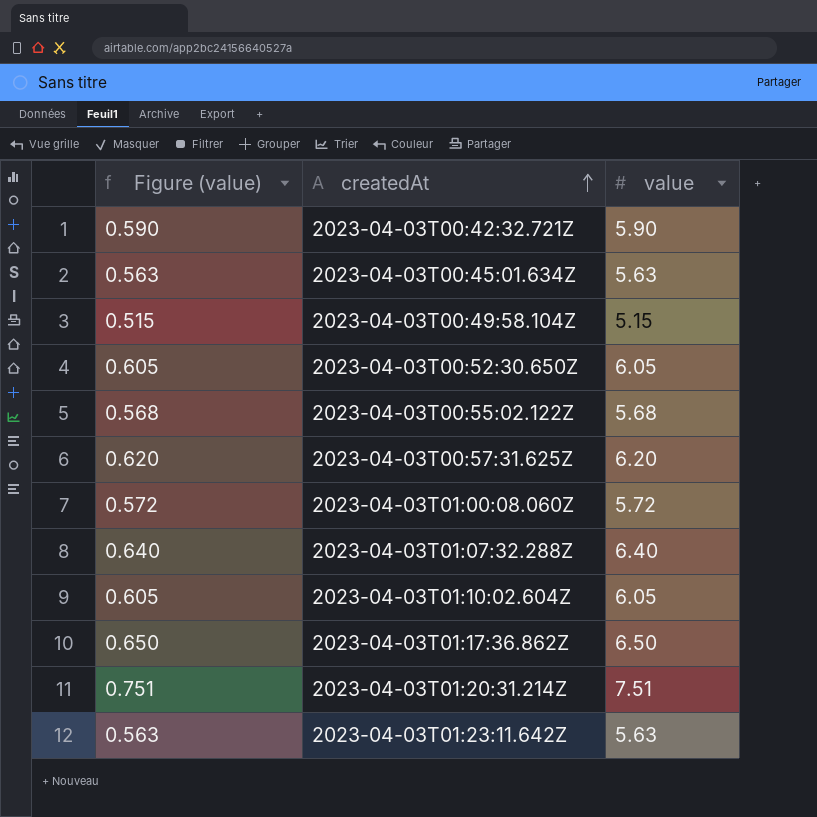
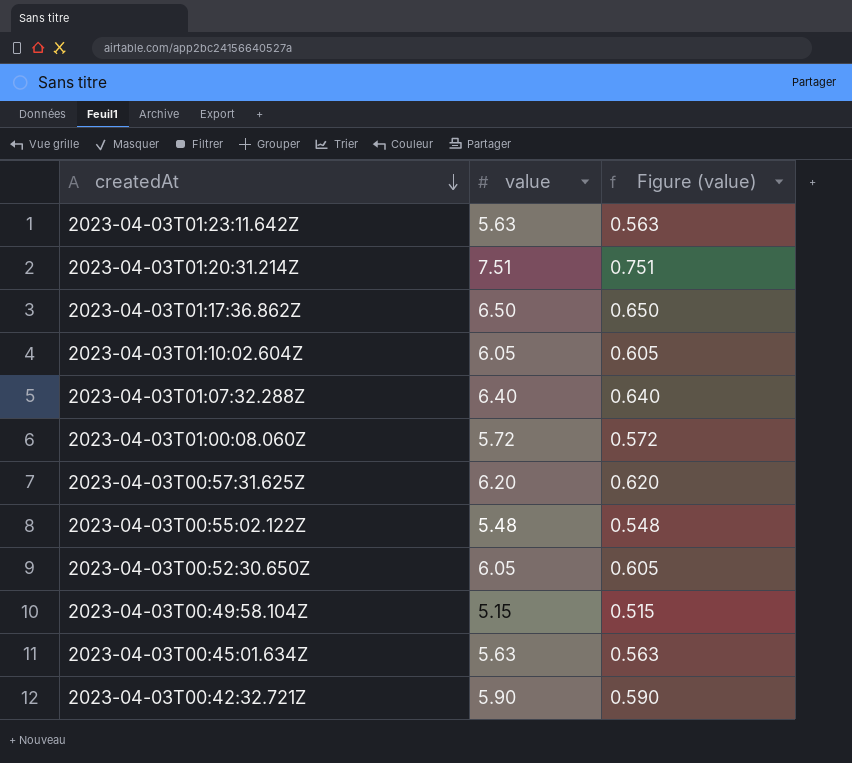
row order: createdAt ascending -> createdAt descending
column Figure (value) | position: 1 -> 3
2023-04-03T00:55:02.122Z | value: 5.68 -> 5.48
2023-04-03T00:55:02.122Z | Figure (value): 0.568 -> 0.548

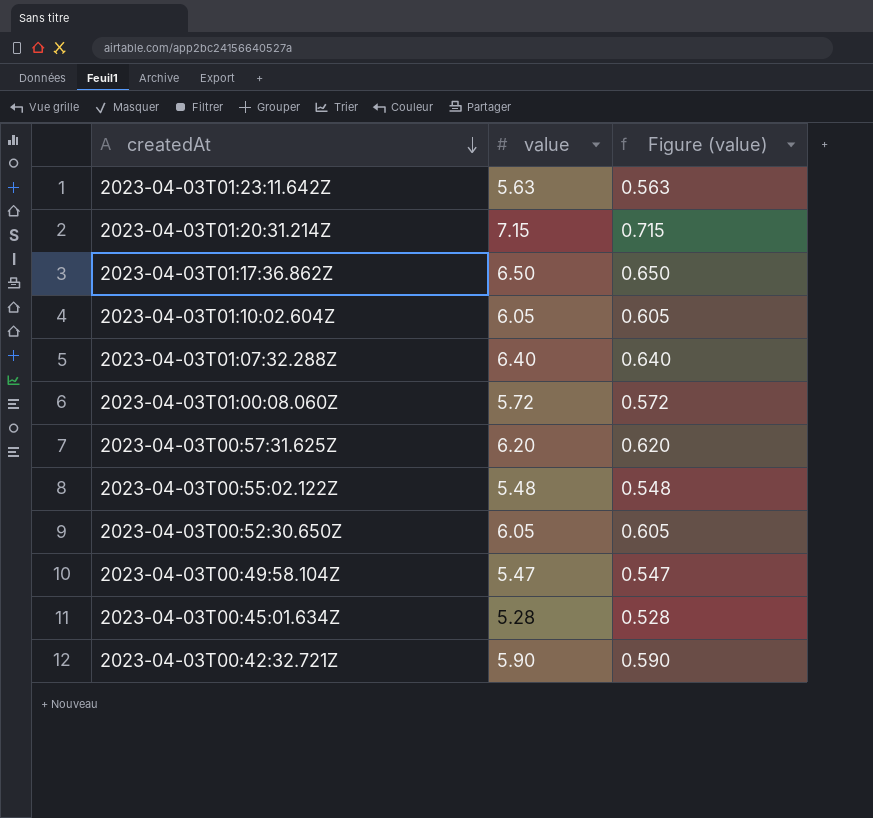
2023-04-03T01:20:31.214Z | value: 7.51 -> 7.15
2023-04-03T01:20:31.214Z | Figure (value): 0.751 -> 0.715
2023-04-03T00:49:58.104Z | value: 5.15 -> 5.47
2023-04-03T00:49:58.104Z | Figure (value): 0.515 -> 0.547
2023-04-03T00:45:01.634Z | value: 5.63 -> 5.28
2023-04-03T00:45:01.634Z | Figure (value): 0.563 -> 0.528

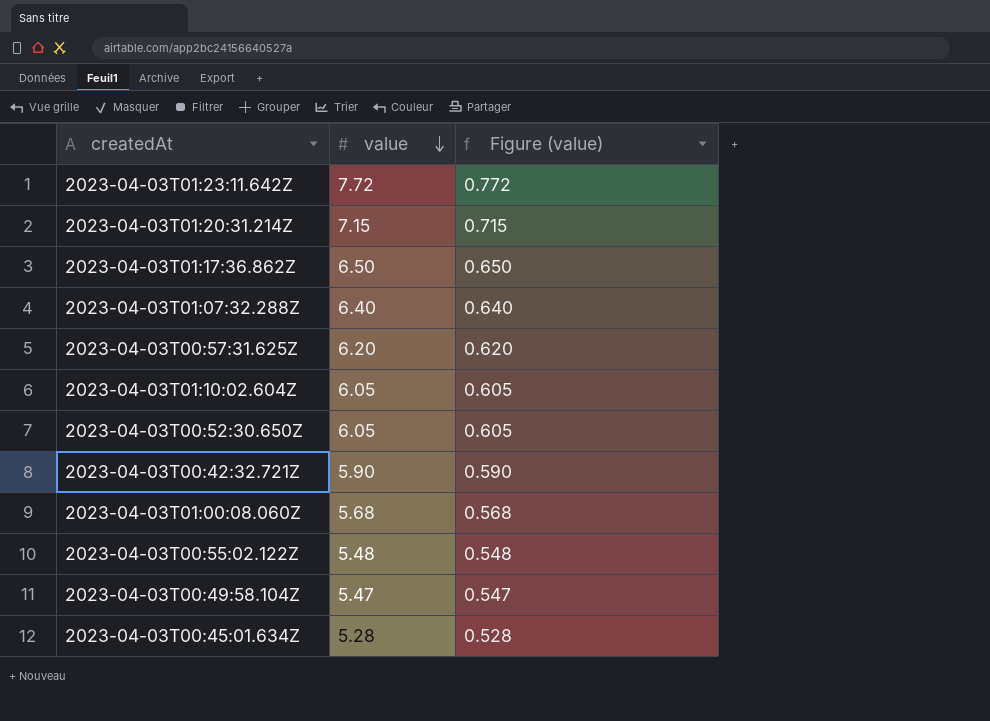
row order: createdAt descending -> value descending
2023-04-03T01:23:11.642Z | value: 5.63 -> 7.72
2023-04-03T01:23:11.642Z | Figure (value): 0.563 -> 0.772
2023-04-03T01:00:08.060Z | value: 5.72 -> 5.68
2023-04-03T01:00:08.060Z | Figure (value): 0.572 -> 0.568

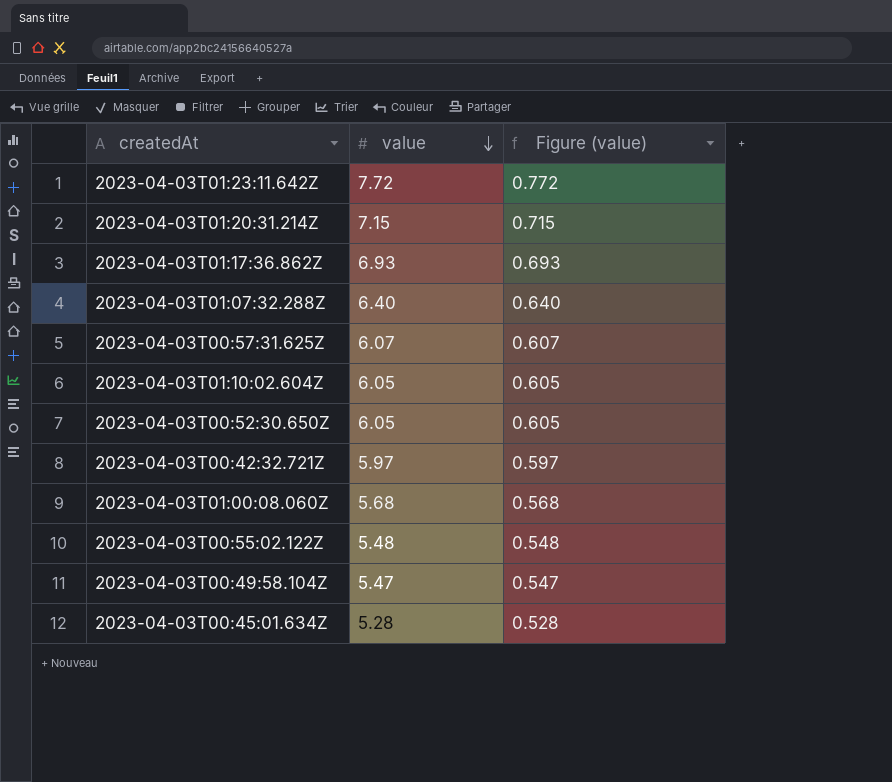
2023-04-03T01:17:36.862Z | value: 6.50 -> 6.93
2023-04-03T01:17:36.862Z | Figure (value): 0.650 -> 0.693
2023-04-03T00:57:31.625Z | value: 6.20 -> 6.07
2023-04-03T00:57:31.625Z | Figure (value): 0.620 -> 0.607
2023-04-03T00:42:32.721Z | value: 5.90 -> 5.97
2023-04-03T00:42:32.721Z | Figure (value): 0.590 -> 0.597

